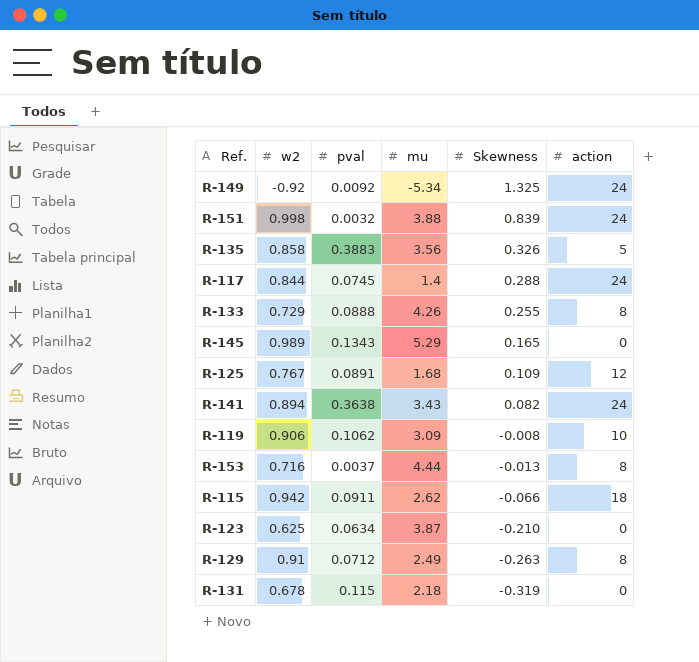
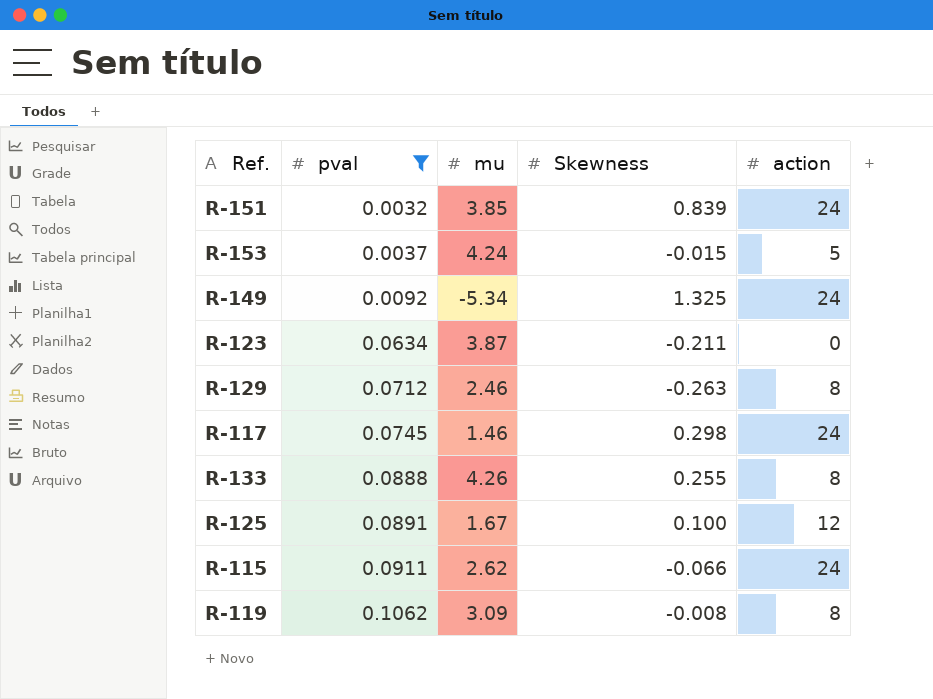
filter: none -> pval <= 0.1062
row order: Skewness descending -> pval ascending
column w2 | position: 2 -> none
R-151 | mu: 3.88 -> 3.85
R-153 | mu: 4.44 -> 4.24
R-153 | Skewness: -0.013 -> -0.015
R-153 | action: 8 -> 5
R-123 | Skewness: -0.210 -> -0.211
R-129 | mu: 2.49 -> 2.46
R-117 | mu: 1.4 -> 1.46
R-117 | Skewness: 0.288 -> 0.298
R-125 | mu: 1.68 -> 1.67
R-125 | Skewness: 0.109 -> 0.100
R-115 | action: 18 -> 24
R-119 | action: 10 -> 8

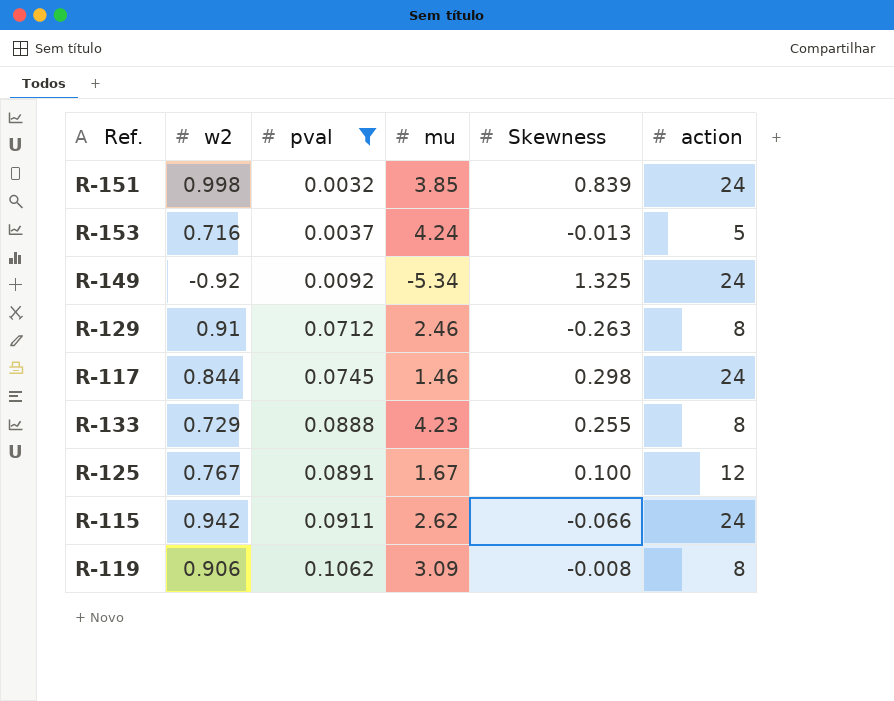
column w2 | position: none -> 2
row R-123: 0.0634 | 3.87 | -0.211 | 0 -> none
R-153 | Skewness: -0.015 -> -0.013
R-133 | mu: 4.26 -> 4.23

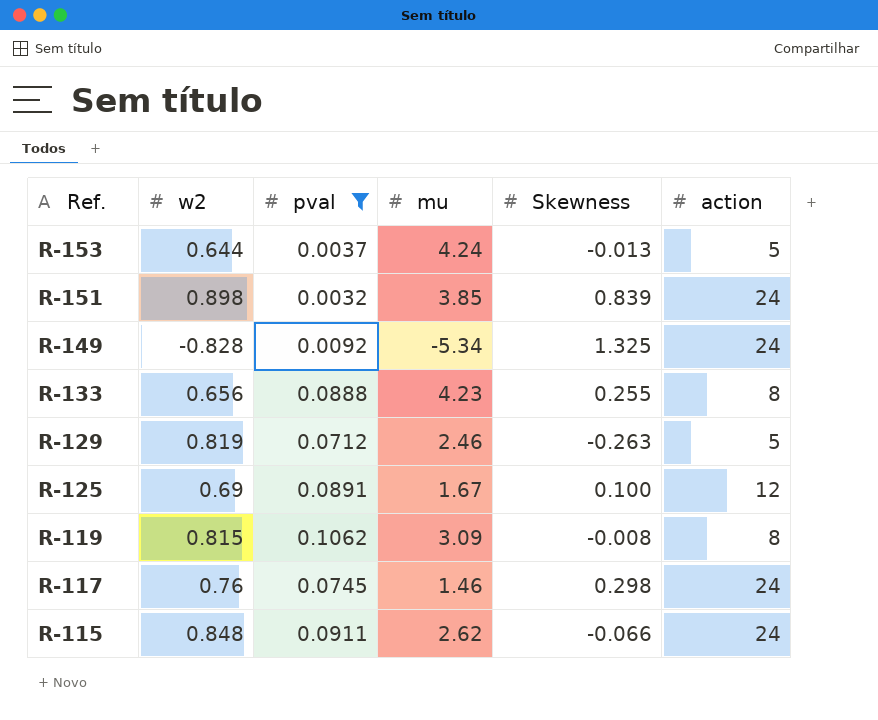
row order: pval ascending -> Ref. descending
R-153 | w2: 0.716 -> 0.644
R-151 | w2: 0.998 -> 0.898
R-149 | w2: -0.92 -> -0.828
R-133 | w2: 0.729 -> 0.656
R-129 | w2: 0.91 -> 0.819
R-129 | action: 8 -> 5
R-125 | w2: 0.767 -> 0.69
R-119 | w2: 0.906 -> 0.815
R-117 | w2: 0.844 -> 0.76
R-115 | w2: 0.942 -> 0.848

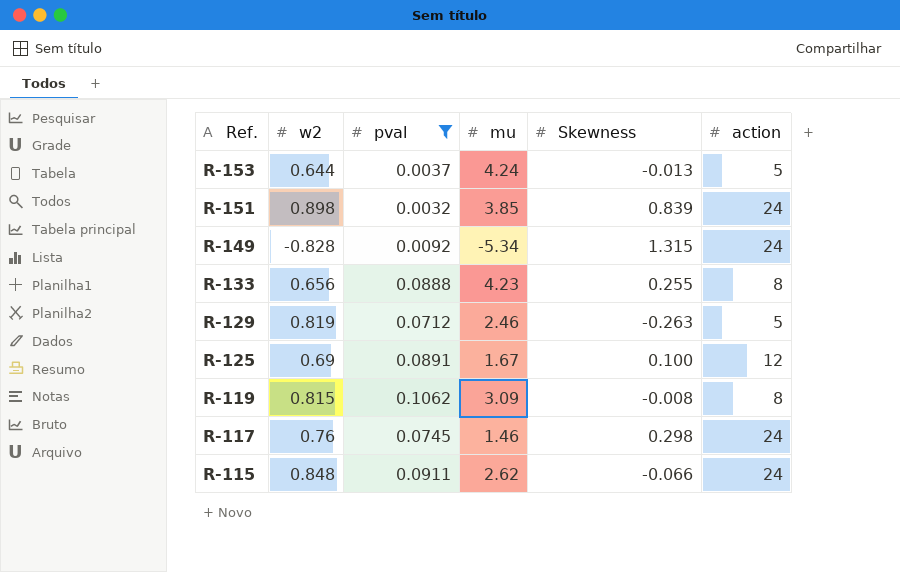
R-149 | Skewness: 1.325 -> 1.315

